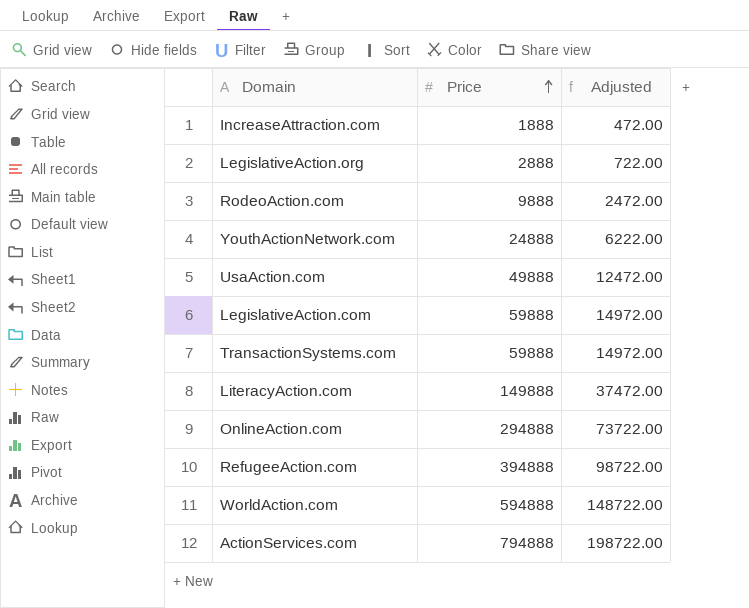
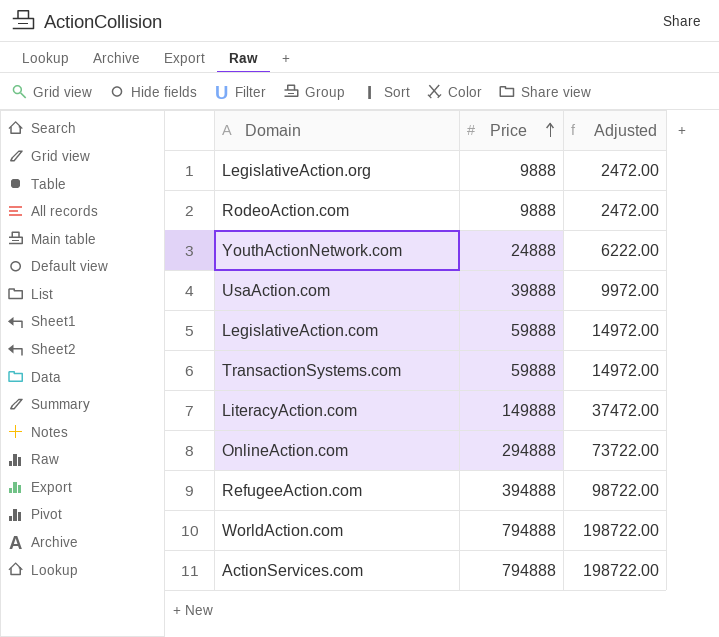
row IncreaseAttraction.com: 1888 | 472.00 -> none
LegislativeAction.org | Price: 2888 -> 9888
LegislativeAction.org | Adjusted: 722.00 -> 2472.00
UsaAction.com | Price: 49888 -> 39888
UsaAction.com | Adjusted: 12472.00 -> 9972.00
WorldAction.com | Price: 594888 -> 794888
WorldAction.com | Adjusted: 148722.00 -> 198722.00

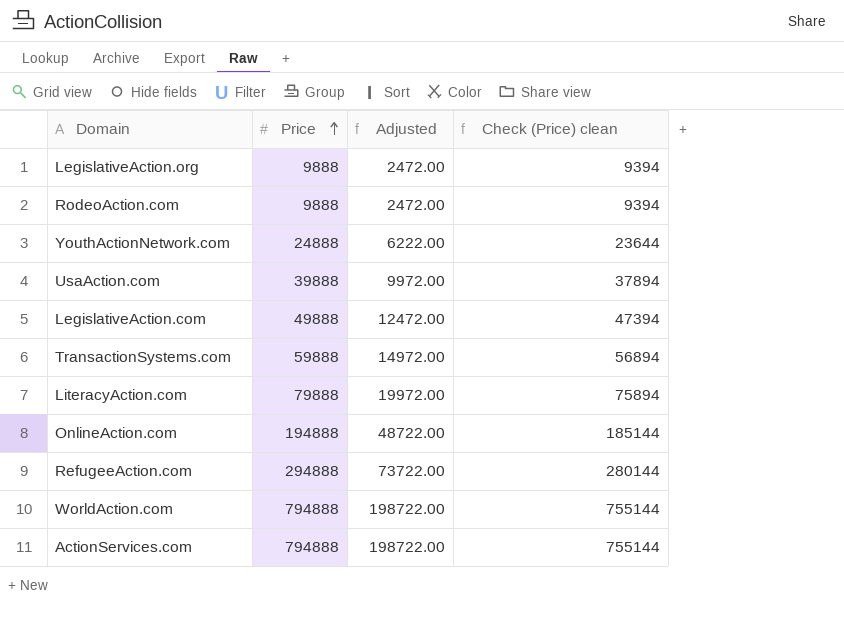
column Check (Price) clean | formula: none -> [Price] * 0.95
LegislativeAction.com | Price: 59888 -> 49888
LegislativeAction.com | Adjusted: 14972.00 -> 12472.00
LiteracyAction.com | Price: 149888 -> 79888
LiteracyAction.com | Adjusted: 37472.00 -> 19972.00
OnlineAction.com | Price: 294888 -> 194888
OnlineAction.com | Adjusted: 73722.00 -> 48722.00
RefugeeAction.com | Price: 394888 -> 294888
RefugeeAction.com | Adjusted: 98722.00 -> 73722.00

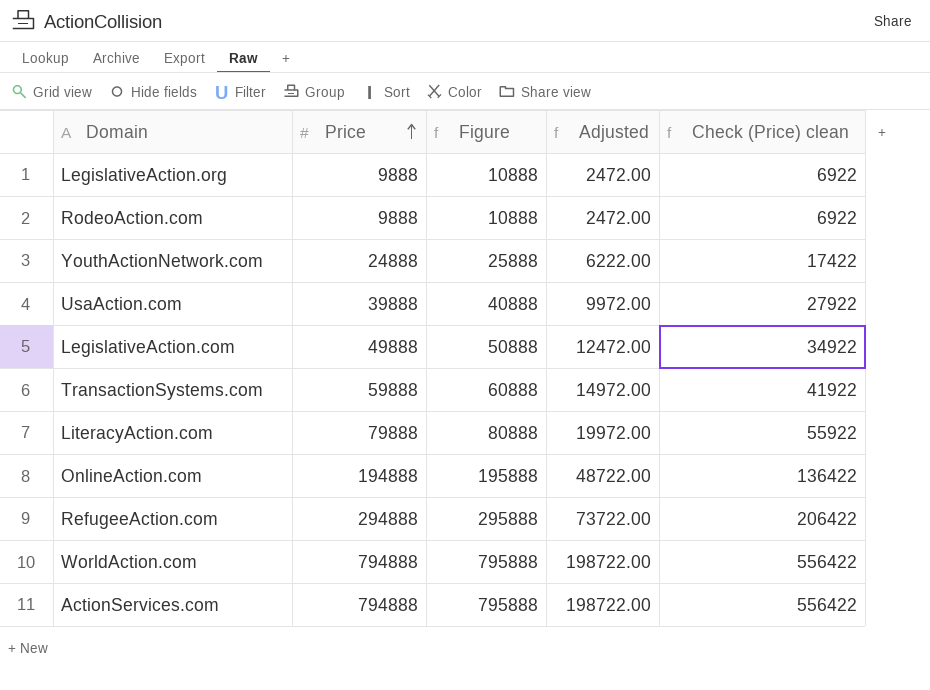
column Figure | formula: none -> [Price] + 1000
column Check (Price) clean | formula: [Price] * 0.95 -> [Price] * 0.7

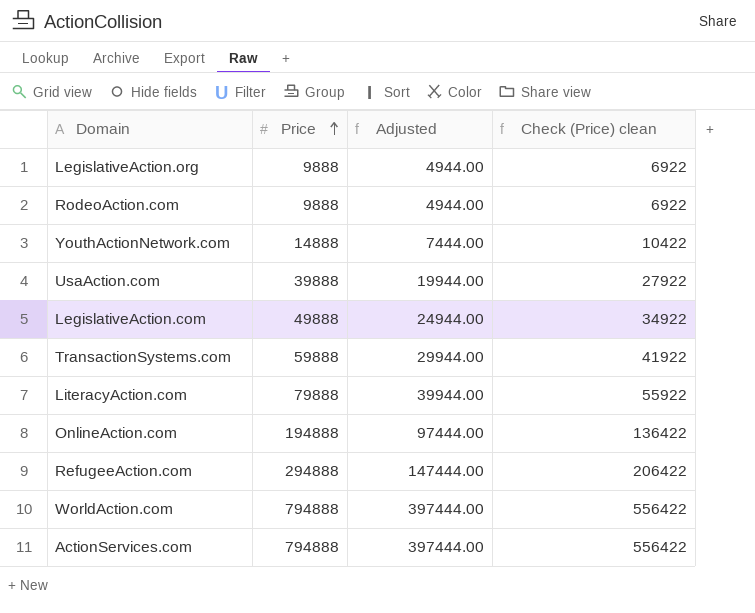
column Figure | formula: [Price] + 1000 -> none
column Adjusted | formula: [Price] * 0.25 -> [Price] * 0.5
YouthActionNetwork.com | Price: 24888 -> 14888
YouthActionNetwork.com | Check (Price) clean: 17422 -> 10422

